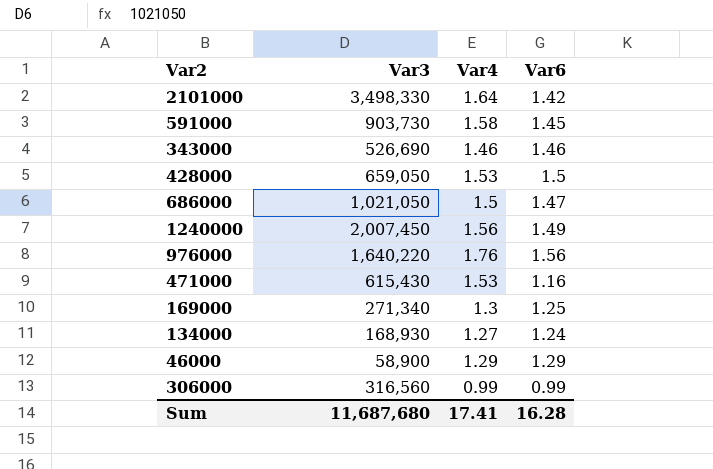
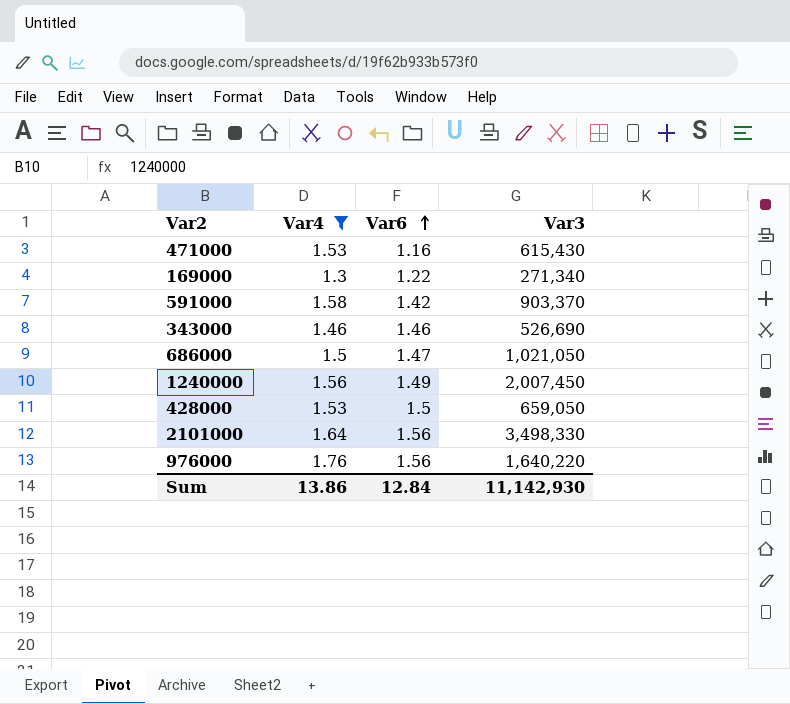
filter: none -> Var4 >= 1.3
row order: none -> Var6 ascending
column Var3 | position: 2 -> 4
169000 | Var6: 1.25 -> 1.22
591000 | Var6: 1.45 -> 1.42
591000 | Var3: 903,730 -> 903,370
2101000 | Var6: 1.42 -> 1.56
Sum | Var4: 17.41 -> 13.86
Sum | Var6: 16.28 -> 12.84
Sum | Var3: 11,687,680 -> 11,142,930

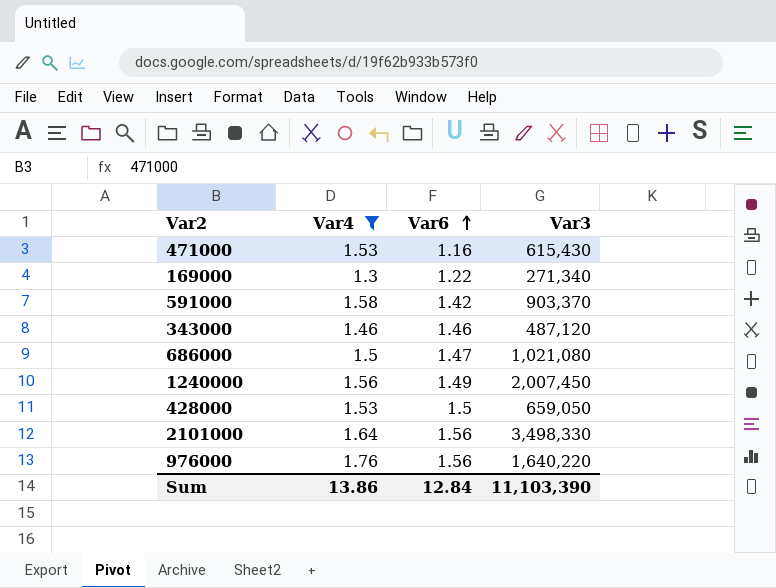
343000 | Var3: 526,690 -> 487,120
686000 | Var3: 1,021,050 -> 1,021,080
Sum | Var3: 11,142,930 -> 11,103,390

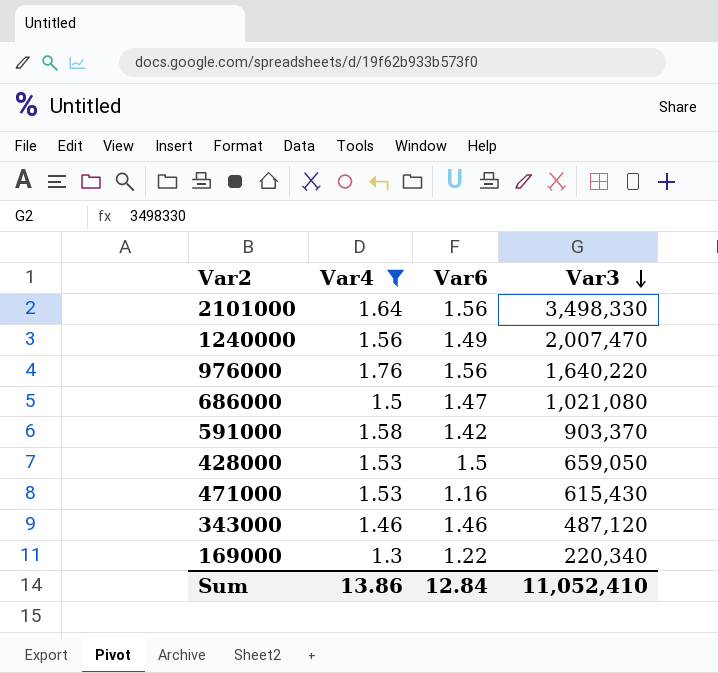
row order: Var6 ascending -> Var3 descending
1240000 | Var3: 2,007,450 -> 2,007,470
169000 | Var3: 271,340 -> 220,340
Sum | Var3: 11,103,390 -> 11,052,410

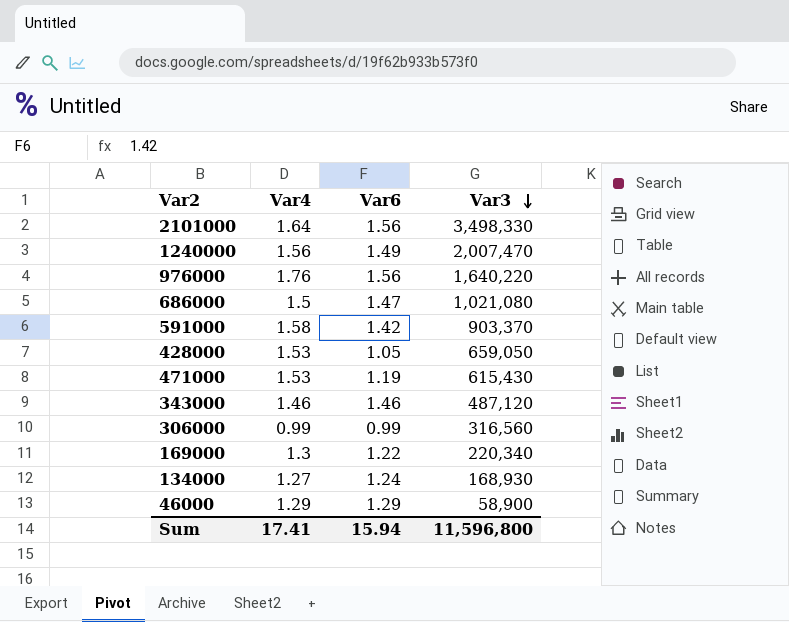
filter: Var4 >= 1.3 -> none
428000 | Var6: 1.5 -> 1.05
471000 | Var6: 1.16 -> 1.19
Sum | Var4: 13.86 -> 17.41
Sum | Var6: 12.84 -> 15.94
Sum | Var3: 11,052,410 -> 11,596,800

